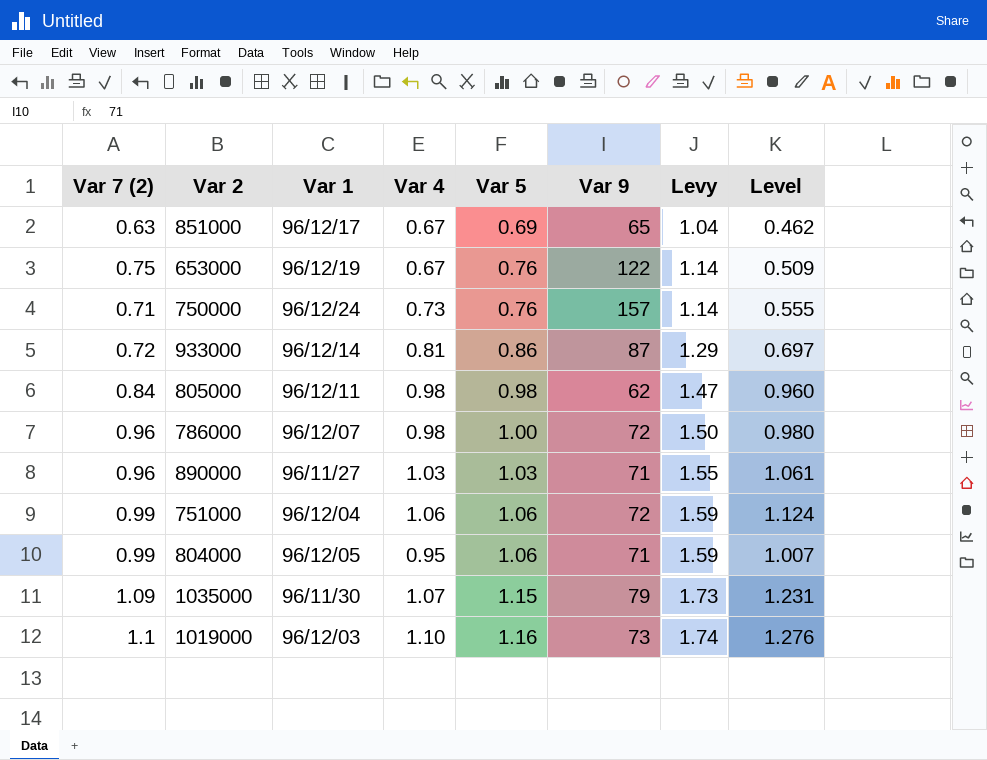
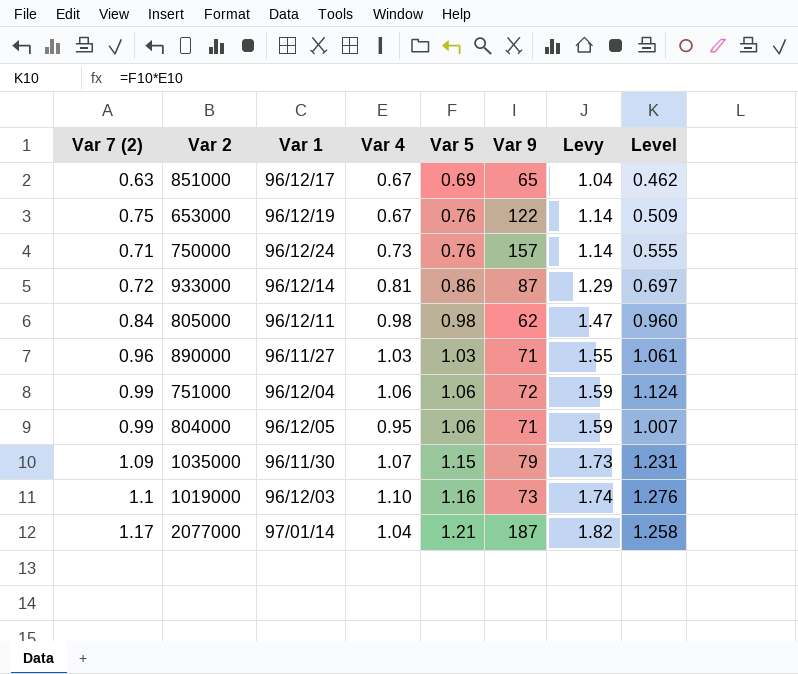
row 786000: 0.96 | 96/12/07 | 0.98 | 1.00 | 72 | 1.50 | 0.980 -> none
row 2077000: none -> 1.17 | 97/01/14 | 1.04 | 1.21 | 187 | 1.82 | 1.258

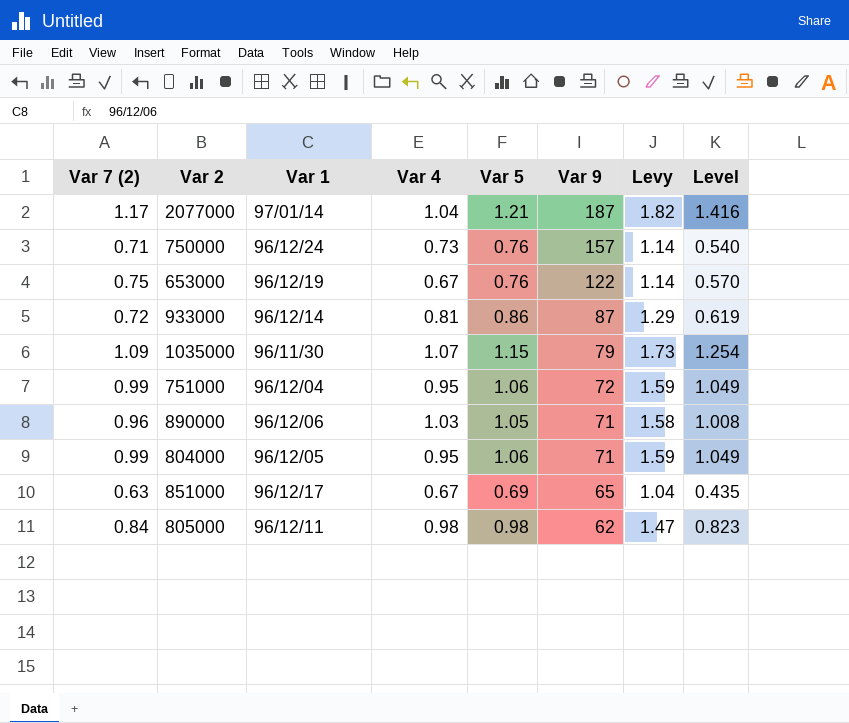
row order: Var 5 ascending -> Var 9 descending
column Level | formula: [Var 4] * [Var 5] -> [Var 7 (2)] * [Var 5]
row 1019000: 1.1 | 96/12/03 | 1.10 | 1.16 | 73 | 1.74 | 1.276 -> none
751000 | Var 4: 1.06 -> 0.95
890000 | Var 1: 96/11/27 -> 96/12/06
890000 | Var 5: 1.03 -> 1.05
890000 | Levy: 1.55 -> 1.58

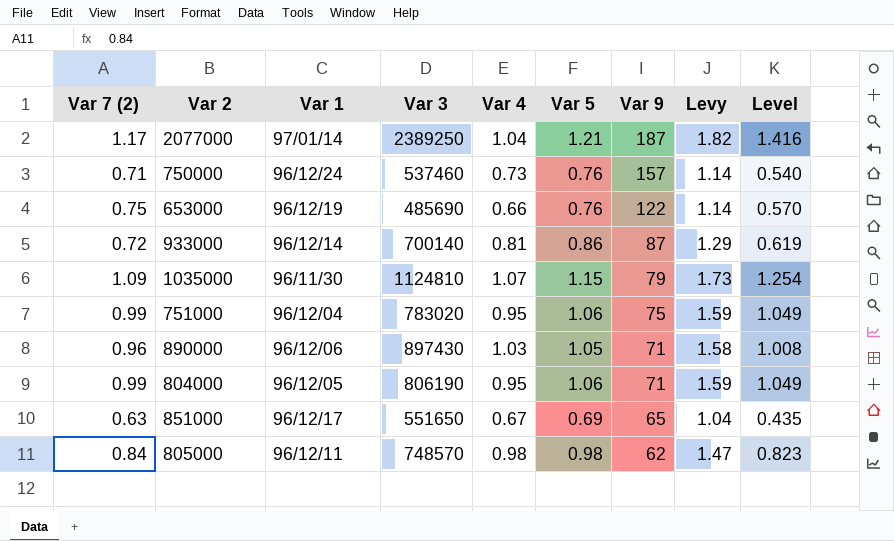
column Var 3 | position: none -> 4
653000 | Var 4: 0.67 -> 0.66
751000 | Var 9: 72 -> 75

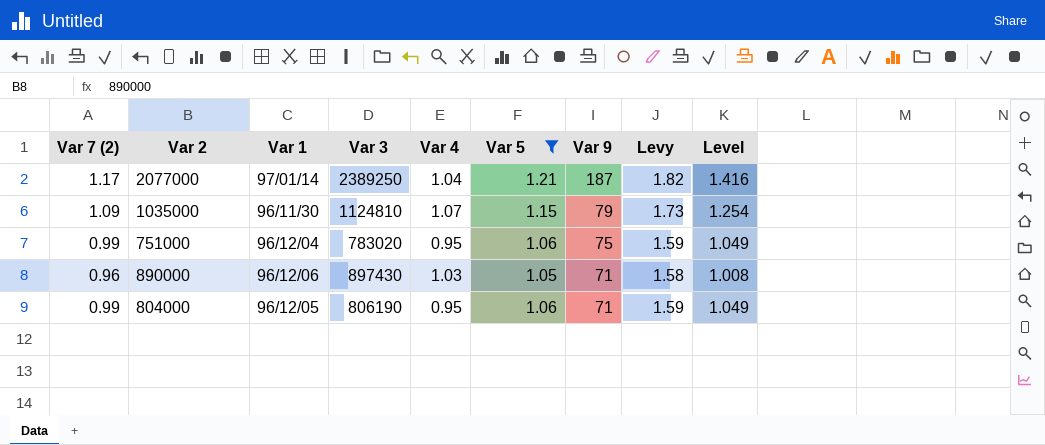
filter: none -> Var 5 >= 1.05

